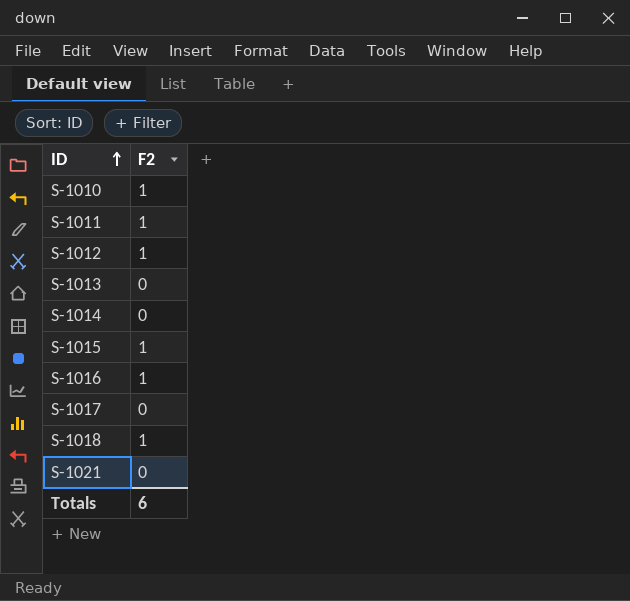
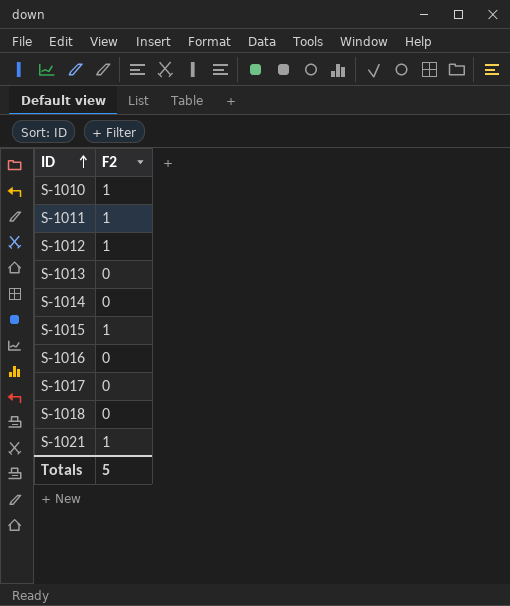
S-1016 | F2: 1 -> 0
S-1018 | F2: 1 -> 0
S-1021 | F2: 0 -> 1
Totals | F2: 6 -> 5

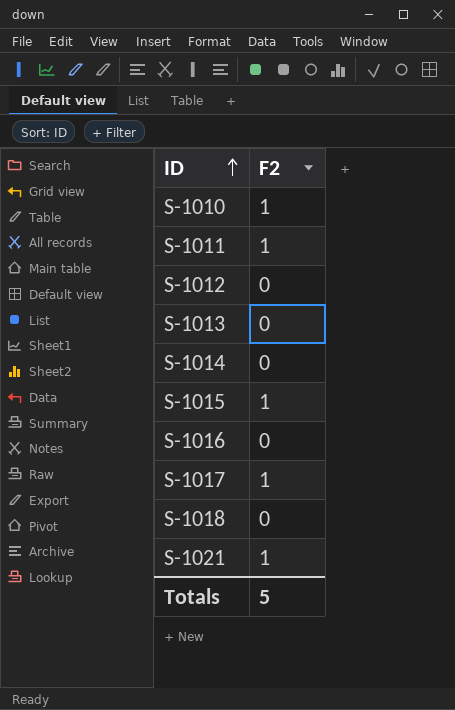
S-1012 | F2: 1 -> 0
S-1017 | F2: 0 -> 1

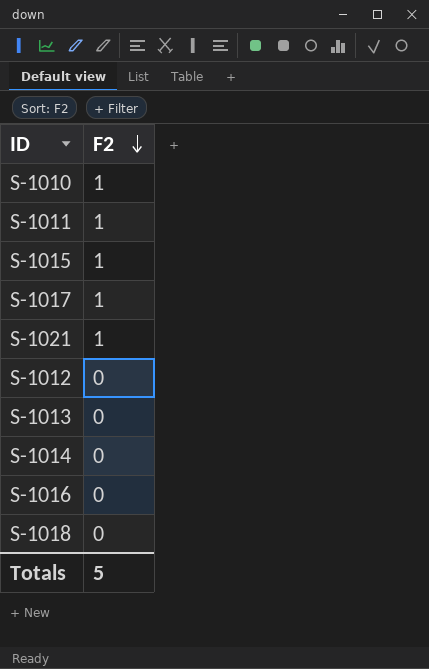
row order: ID ascending -> F2 descending

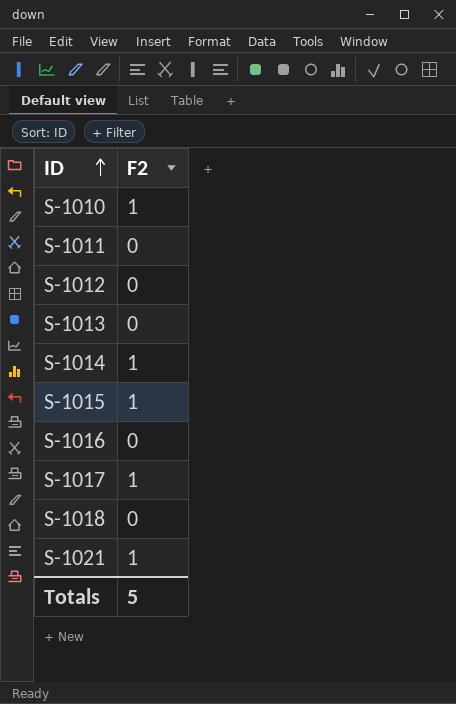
row order: F2 descending -> ID ascending
S-1011 | F2: 1 -> 0
S-1014 | F2: 0 -> 1

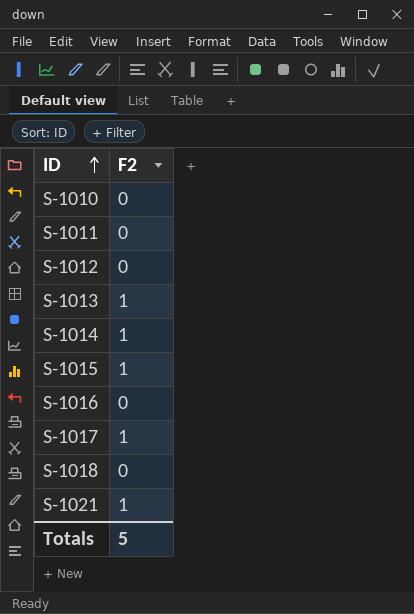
S-1010 | F2: 1 -> 0
S-1013 | F2: 0 -> 1

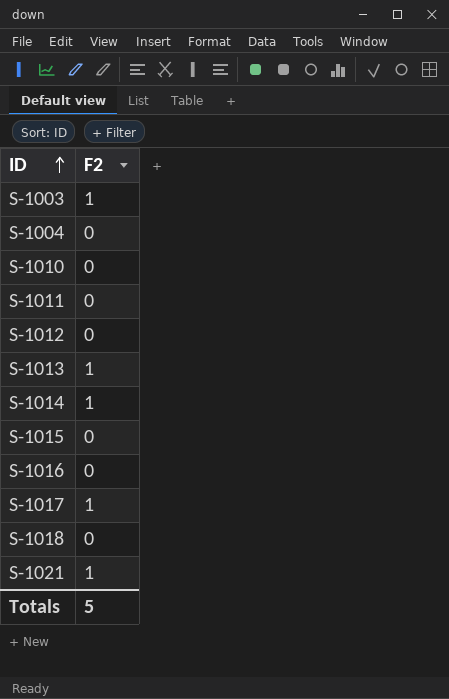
row S-1003: none -> 1
row S-1004: none -> 0
S-1015 | F2: 1 -> 0

